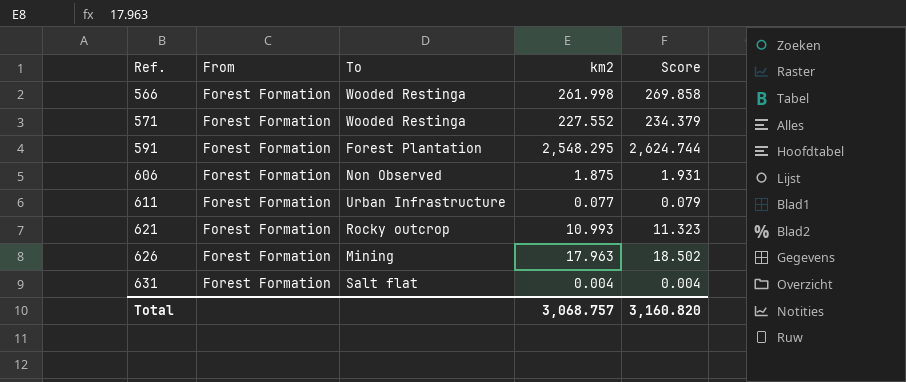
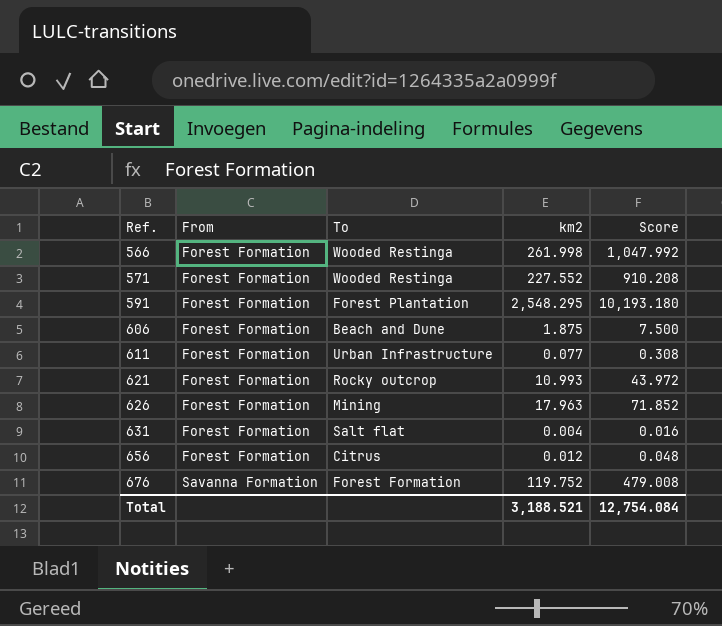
column Score | formula: [km2] * 1.03 -> [km2] * 4
606 | To: Non Observed -> Beach and Dune
row 656: none -> Forest Formation | Citrus | 0.012 | 0.048
row 676: none -> Savanna Formation | Forest Formation | 119.752 | 479.008
Total | km2: 3,068.757 -> 3,188.521
Total | Score: 3,160.820 -> 12,754.084

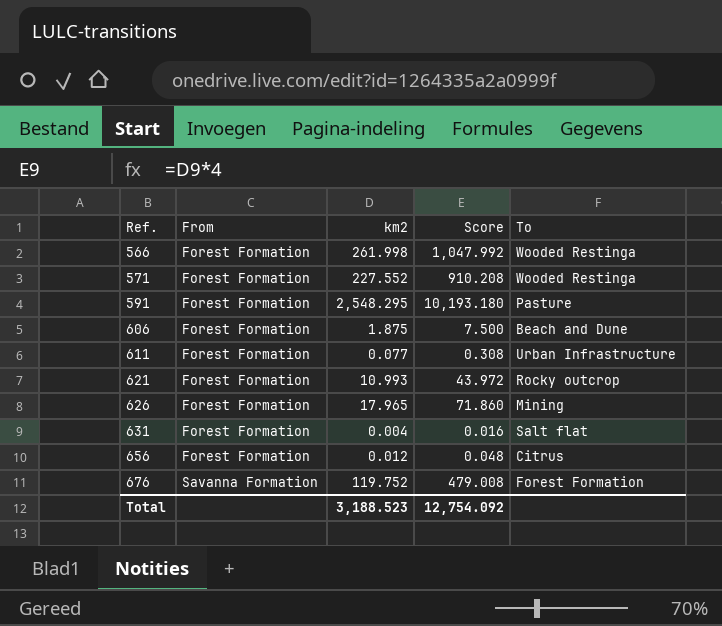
column To | position: 3 -> 5
591 | To: Forest Plantation -> Pasture
626 | km2: 17.963 -> 17.965
626 | Score: 71.852 -> 71.860
Total | km2: 3,188.521 -> 3,188.523
Total | Score: 12,754.084 -> 12,754.092

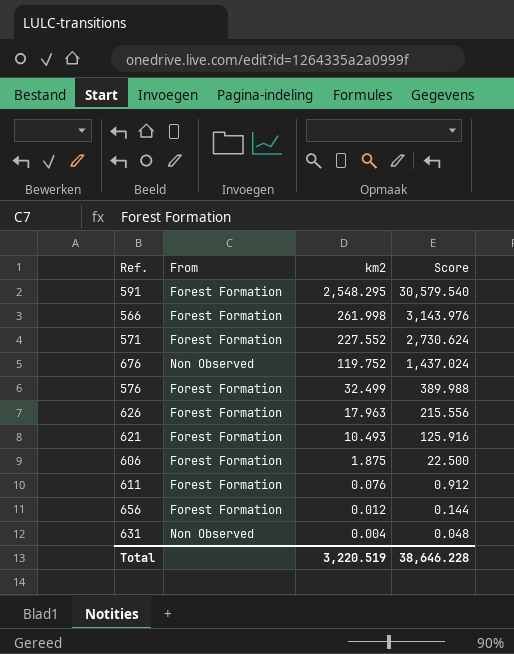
row order: Ref. ascending -> km2 descending
column To | position: 5 -> none
column Score | formula: [km2] * 4 -> [km2] * 12
676 | From: Savanna Formation -> Non Observed
row 576: none -> Forest Formation | 32.499 | 389.988
626 | km2: 17.965 -> 17.963
621 | km2: 10.993 -> 10.493
611 | km2: 0.077 -> 0.076
631 | From: Forest Formation -> Non Observed
Total | km2: 3,188.523 -> 3,220.519
Total | Score: 12,754.092 -> 38,646.228

